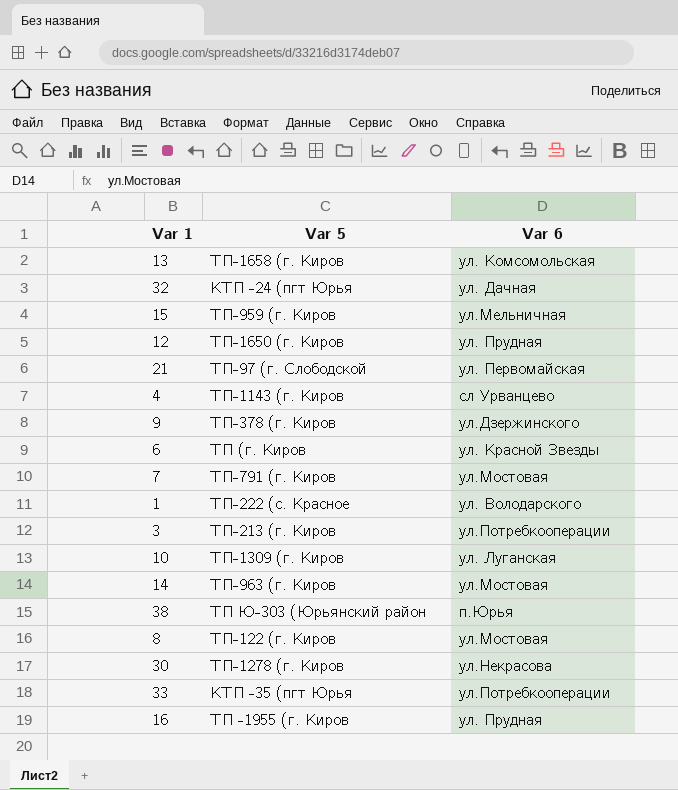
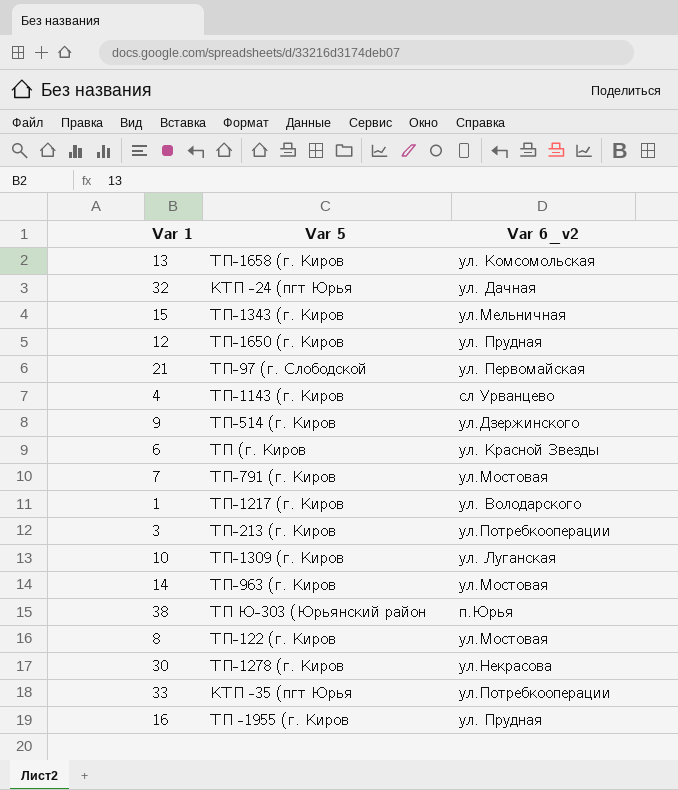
column name: Var 6 -> Var 6_v2
15 | Var 5: ТП-959 (г. Киров -> ТП-1343 (г. Киров
9 | Var 5: ТП-378 (г. Киров -> ТП-514 (г. Киров
1 | Var 5: ТП-222 (с. Красное -> ТП-1217 (г. Киров

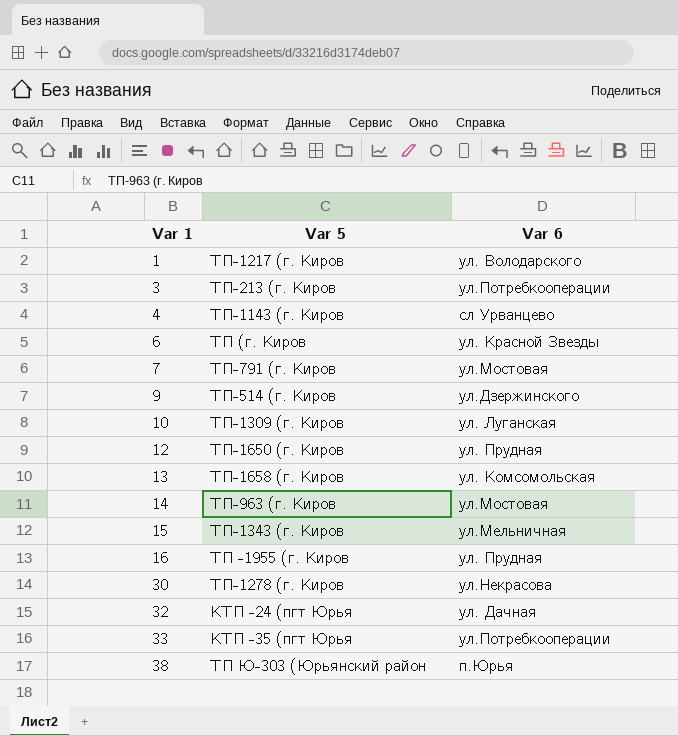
row order: none -> Var 1 ascending
column name: Var 6_v2 -> Var 6
row 21: ТП-97 (г. Слободской | ул. Первомайская -> none
row 8: ТП-122 (г. Киров | ул.Мостовая -> none

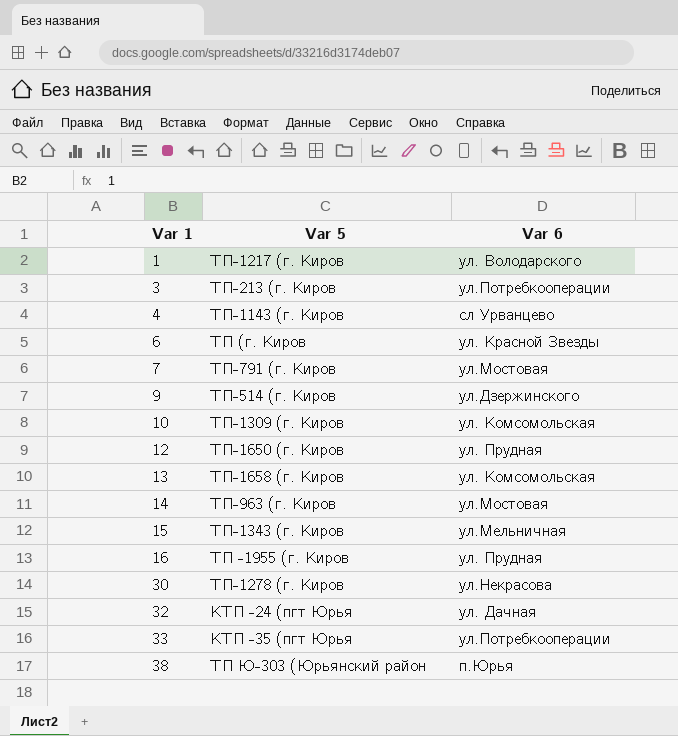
10 | Var 6: ул. Луганская -> ул. Комсомольская

